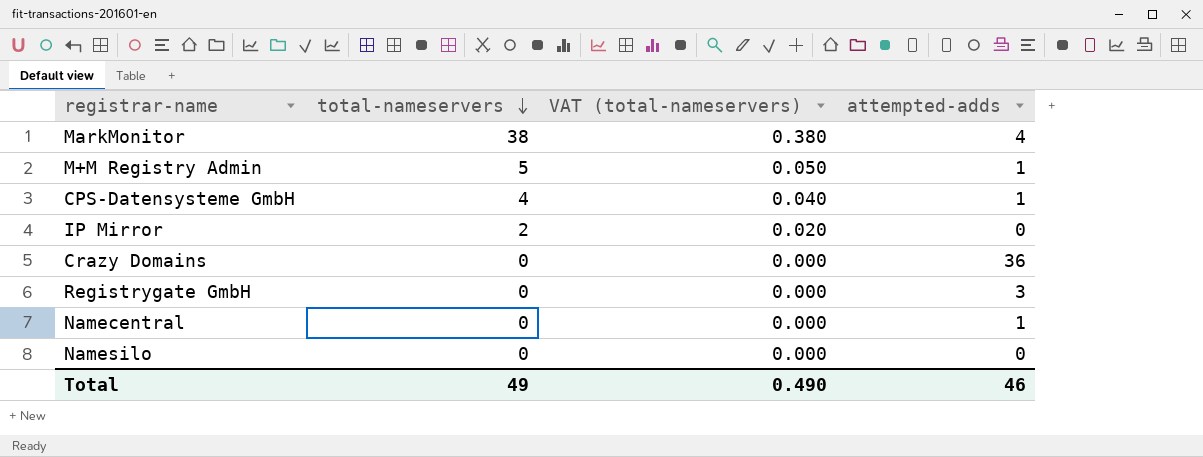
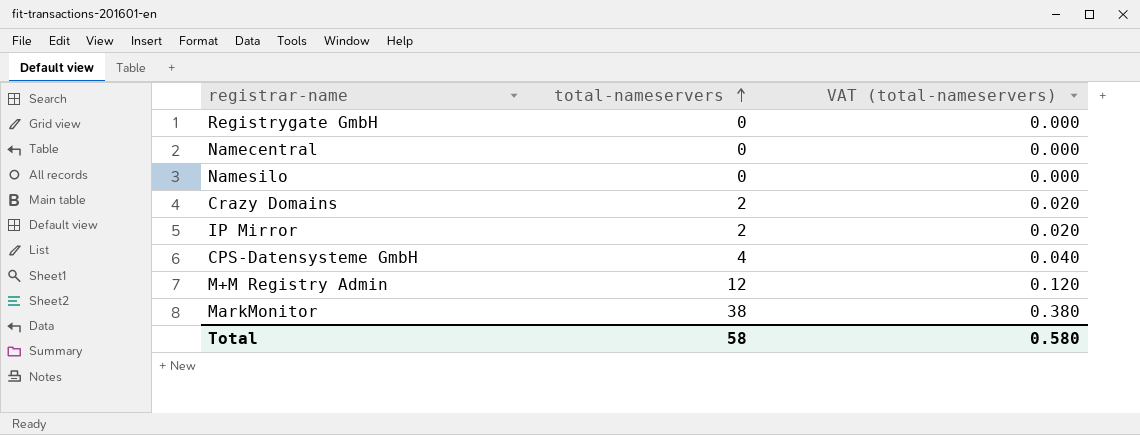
row order: total-nameservers descending -> total-nameservers ascending
column attempted-adds | position: 4 -> none
Crazy Domains | total-nameservers: 0 -> 2
Crazy Domains | VAT (total-nameservers): 0.000 -> 0.020
M+M Registry Admin | total-nameservers: 5 -> 12
M+M Registry Admin | VAT (total-nameservers): 0.050 -> 0.120
Total | total-nameservers: 49 -> 58
Total | VAT (total-nameservers): 0.490 -> 0.580

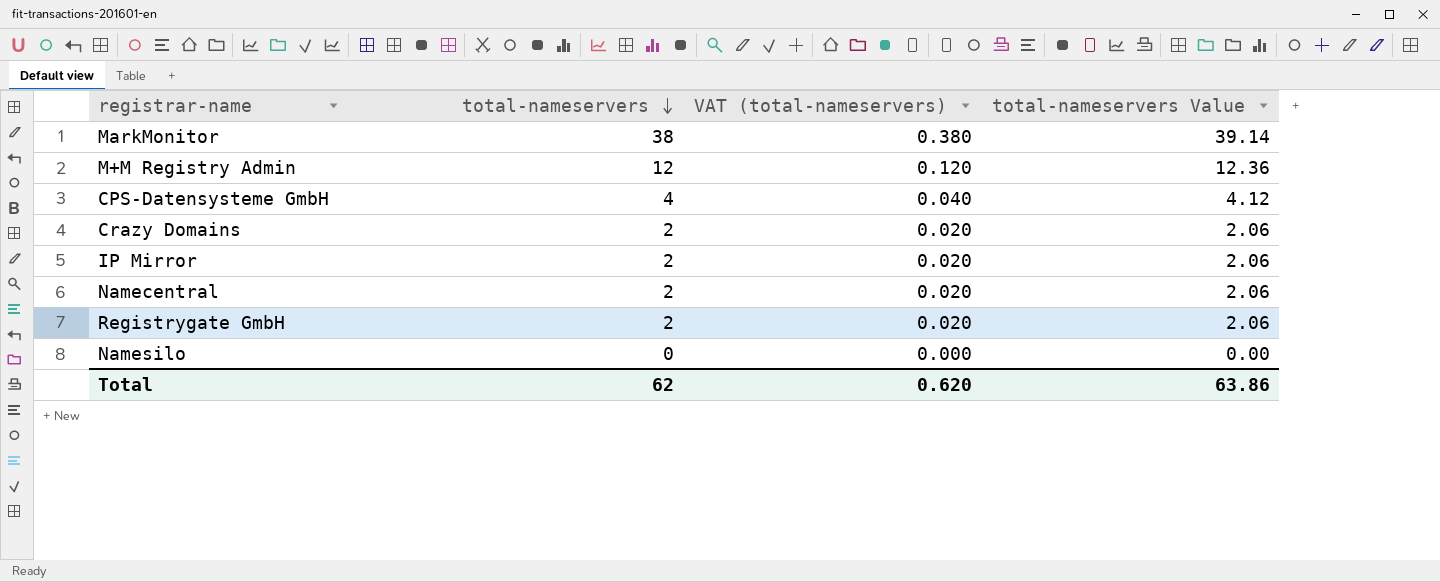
row order: total-nameservers ascending -> total-nameservers descending
column total-nameservers Value | formula: none -> [total-nameservers] * 1.03
Namecentral | total-nameservers: 0 -> 2
Namecentral | VAT (total-nameservers): 0.000 -> 0.020
Registrygate GmbH | total-nameservers: 0 -> 2
Registrygate GmbH | VAT (total-nameservers): 0.000 -> 0.020
Total | total-nameservers: 58 -> 62
Total | VAT (total-nameservers): 0.580 -> 0.620

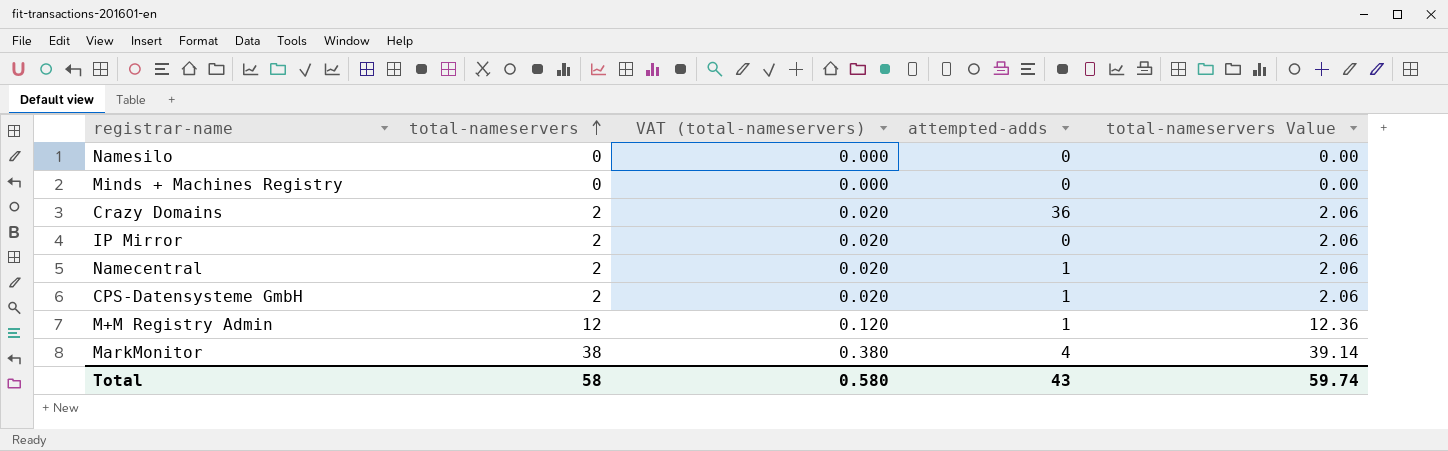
row order: total-nameservers descending -> total-nameservers ascending
column attempted-adds | position: none -> 4
row Registrygate GmbH: 2 | 0.020 | 2.06 -> none
row Minds + Machines Registry: none -> 0 | 0.000 | 0 | 0.00
CPS-Datensysteme GmbH | total-nameservers: 4 -> 2
CPS-Datensysteme GmbH | VAT (total-nameservers): 0.040 -> 0.020
CPS-Datensysteme GmbH | total-nameservers Value: 4.12 -> 2.06
Total | total-nameservers: 62 -> 58
Total | VAT (total-nameservers): 0.620 -> 0.580
Total | total-nameservers Value: 63.86 -> 59.74

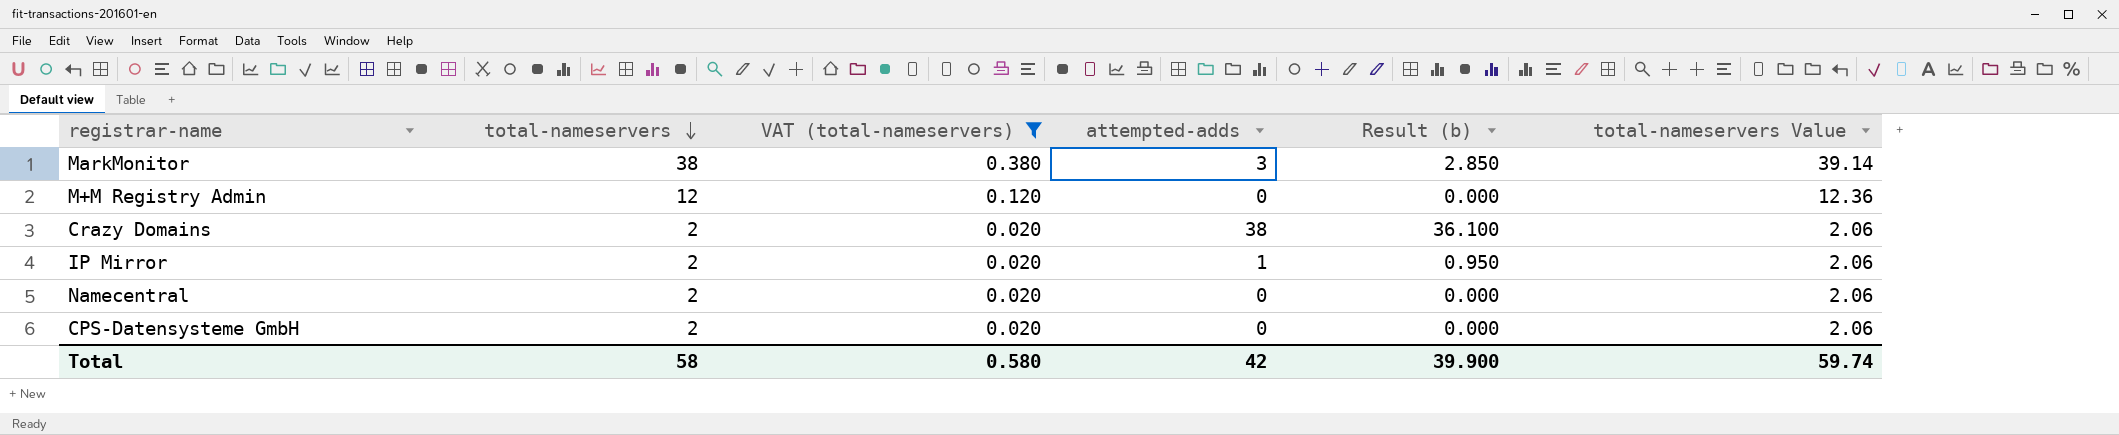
filter: none -> VAT (total-nameservers) != 0.000
row order: total-nameservers ascending -> total-nameservers descending
column Result (b) | formula: none -> [attempted-adds] * 0.95
MarkMonitor | attempted-adds: 4 -> 3
M+M Registry Admin | attempted-adds: 1 -> 0
Crazy Domains | attempted-adds: 36 -> 38
IP Mirror | attempted-adds: 0 -> 1
Namecentral | attempted-adds: 1 -> 0
CPS-Datensysteme GmbH | attempted-adds: 1 -> 0
Total | attempted-adds: 43 -> 42

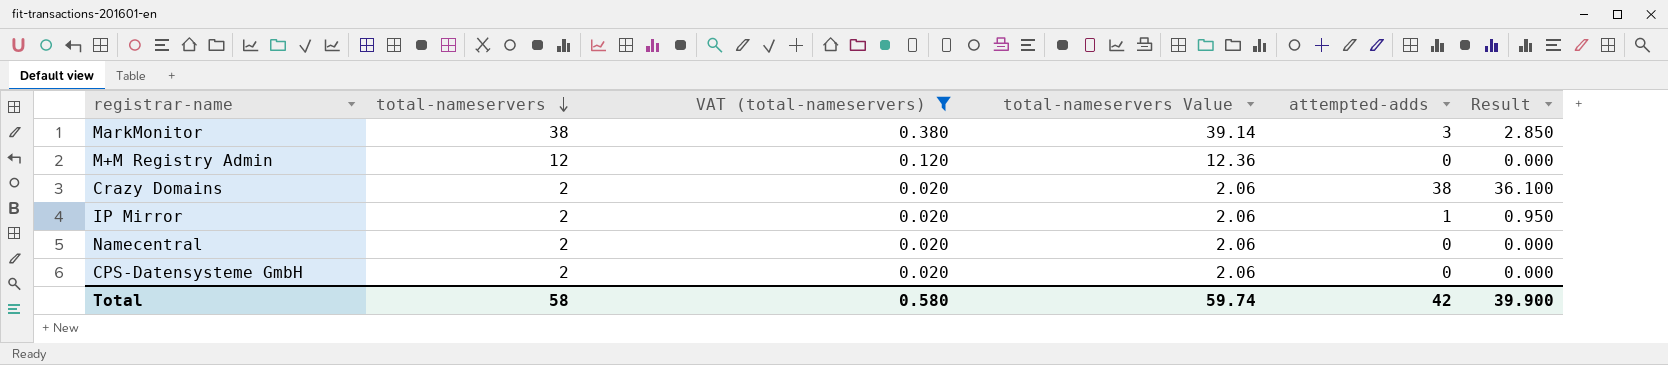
column total-nameservers Value | position: 6 -> 4
column name: Result (b) -> Result

